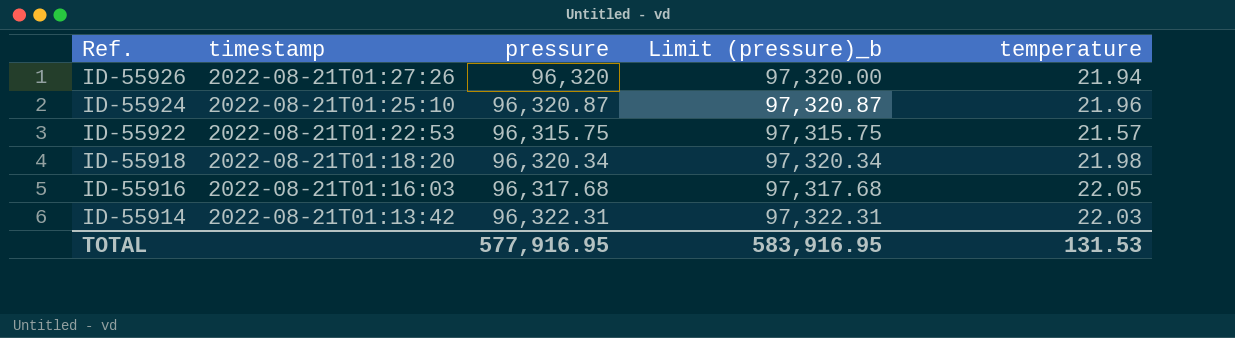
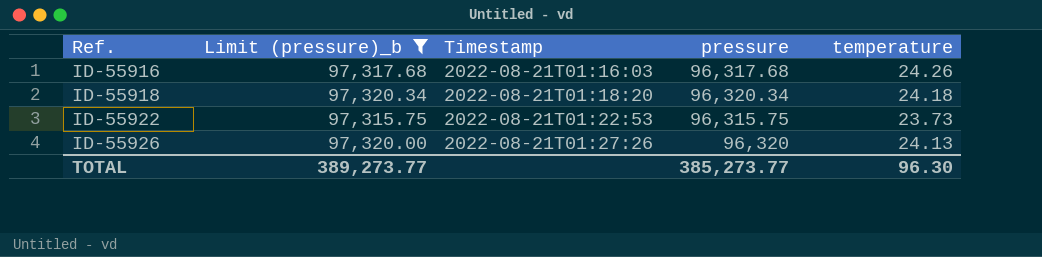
filter: none -> Limit (pressure)_b <= 97,320.34
row order: Ref. descending -> Ref. ascending
column Limit (pressure)_b | position: 4 -> 2
column name: timestamp -> Timestamp
ID-55916 | temperature: 22.05 -> 24.26
ID-55918 | temperature: 21.98 -> 24.18
ID-55922 | temperature: 21.57 -> 23.73
ID-55926 | temperature: 21.94 -> 24.13
TOTAL | Limit (pressure)_b: 583,916.95 -> 389,273.77
TOTAL | pressure: 577,916.95 -> 385,273.77
TOTAL | temperature: 131.53 -> 96.30

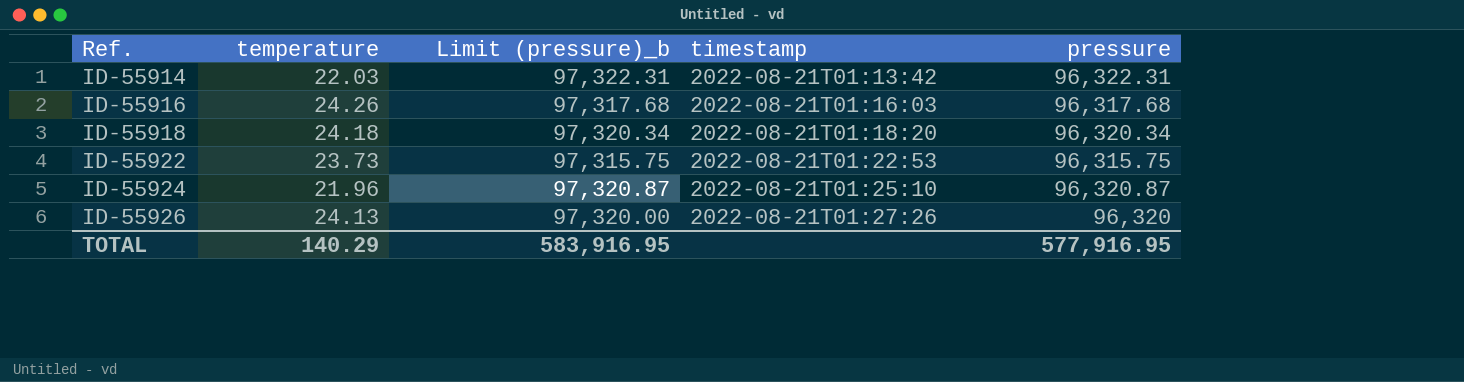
filter: Limit (pressure)_b <= 97,320.34 -> none
column temperature | position: 5 -> 2
column name: Timestamp -> timestamp
TOTAL | temperature: 96.30 -> 140.29
TOTAL | Limit (pressure)_b: 389,273.77 -> 583,916.95
TOTAL | pressure: 385,273.77 -> 577,916.95

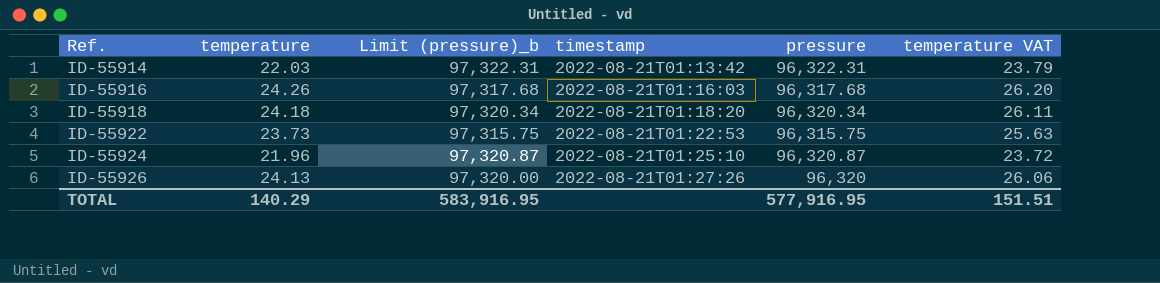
column temperature VAT | formula: none -> [temperature] * 1.08

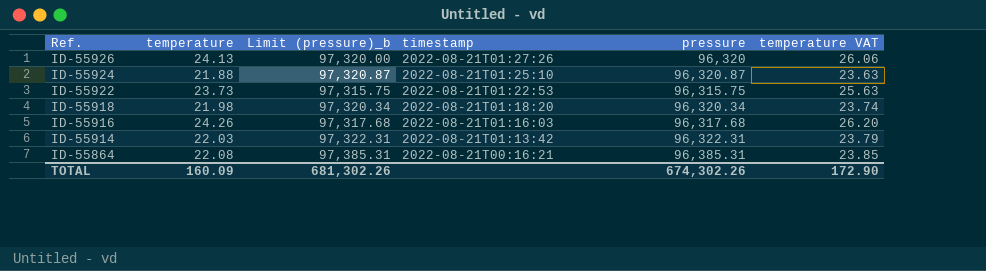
row order: Ref. ascending -> Ref. descending
ID-55924 | temperature: 21.96 -> 21.88
ID-55924 | temperature VAT: 23.72 -> 23.63
ID-55918 | temperature: 24.18 -> 21.98
ID-55918 | temperature VAT: 26.11 -> 23.74
row ID-55864: none -> 22.08 | 97,385.31 | 2022-08-21T00:16:21 | 96,385.31 | 23.85
TOTAL | temperature: 140.29 -> 160.09
TOTAL | Limit (pressure)_b: 583,916.95 -> 681,302.26
TOTAL | pressure: 577,916.95 -> 674,302.26
TOTAL | temperature VAT: 151.51 -> 172.90

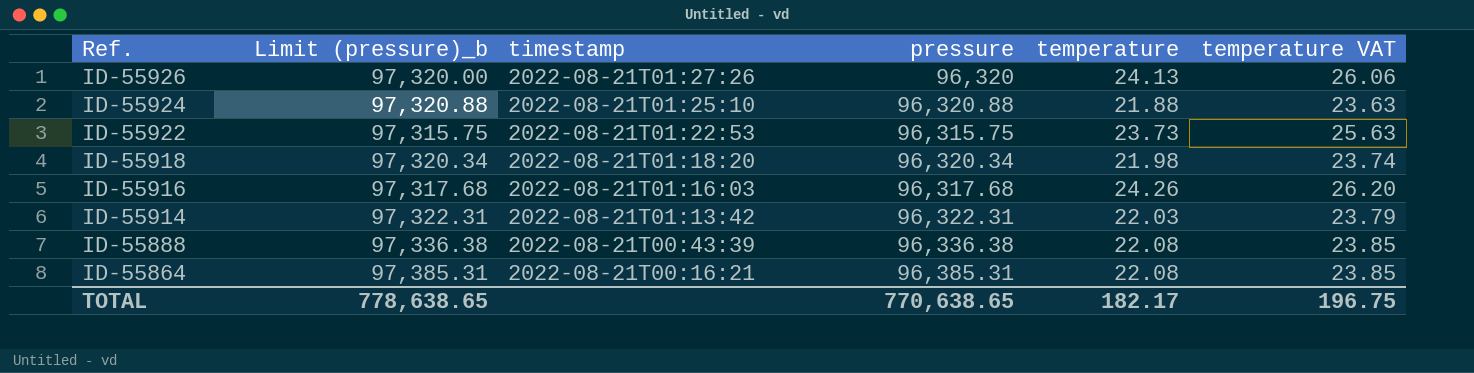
column temperature | position: 2 -> 5
ID-55924 | Limit (pressure)_b: 97,320.87 -> 97,320.88
ID-55924 | pressure: 96,320.87 -> 96,320.88
row ID-55888: none -> 97,336.38 | 2022-08-21T00:43:39 | 96,336.38 | 22.08 | 23.85
TOTAL | Limit (pressure)_b: 681,302.26 -> 778,638.65
TOTAL | pressure: 674,302.26 -> 770,638.65
TOTAL | temperature: 160.09 -> 182.17
TOTAL | temperature VAT: 172.90 -> 196.75

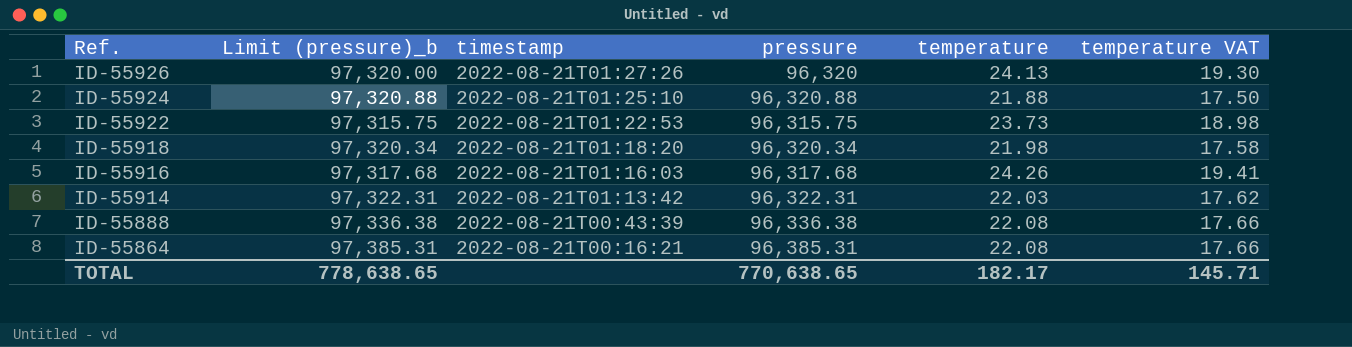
column temperature VAT | formula: [temperature] * 1.08 -> [temperature] * 0.8
TOTAL | temperature VAT: 196.75 -> 145.71

